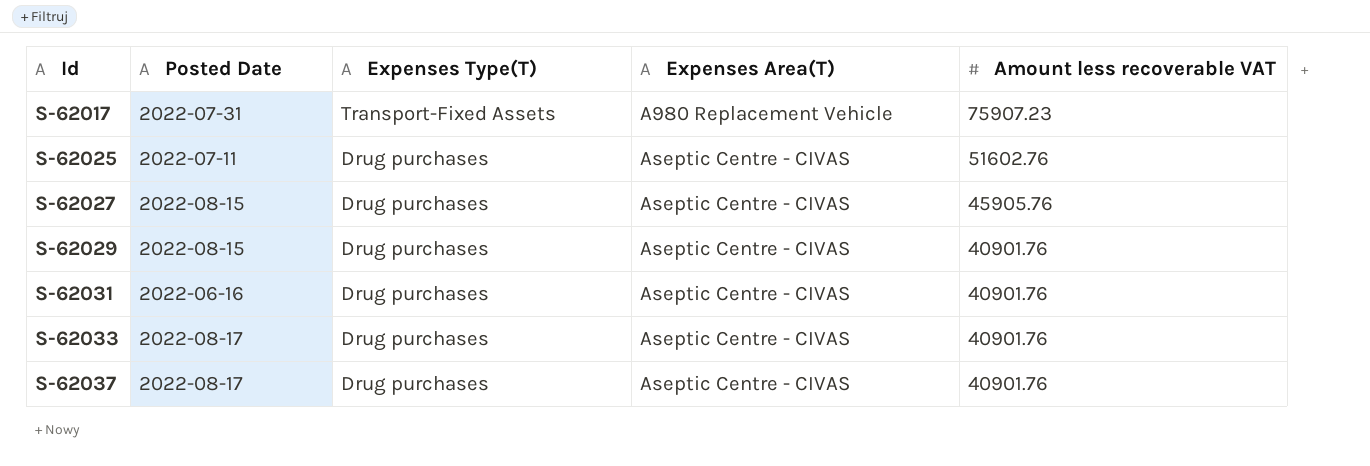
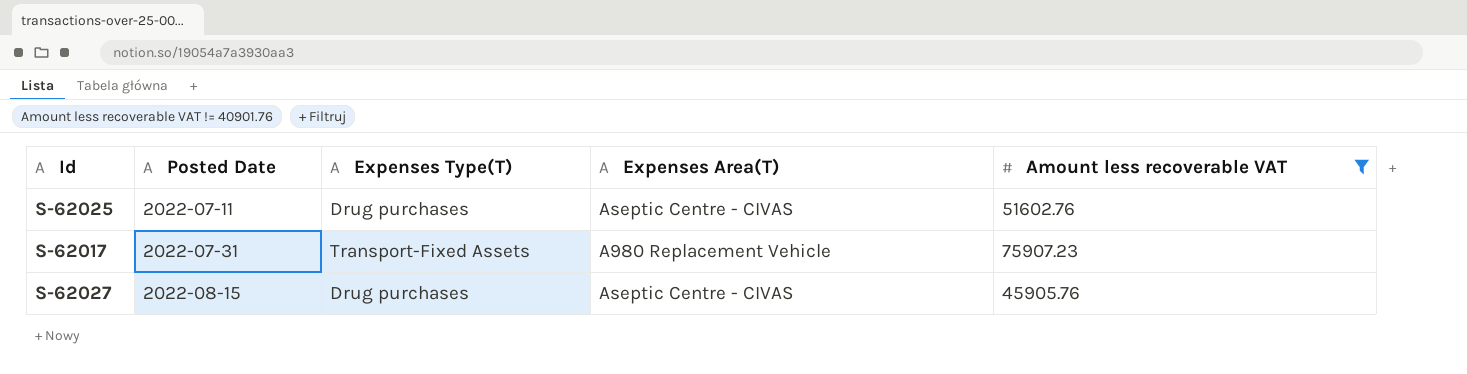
filter: none -> Amount less recoverable VAT != 40901.76
row order: Id ascending -> Posted Date ascending

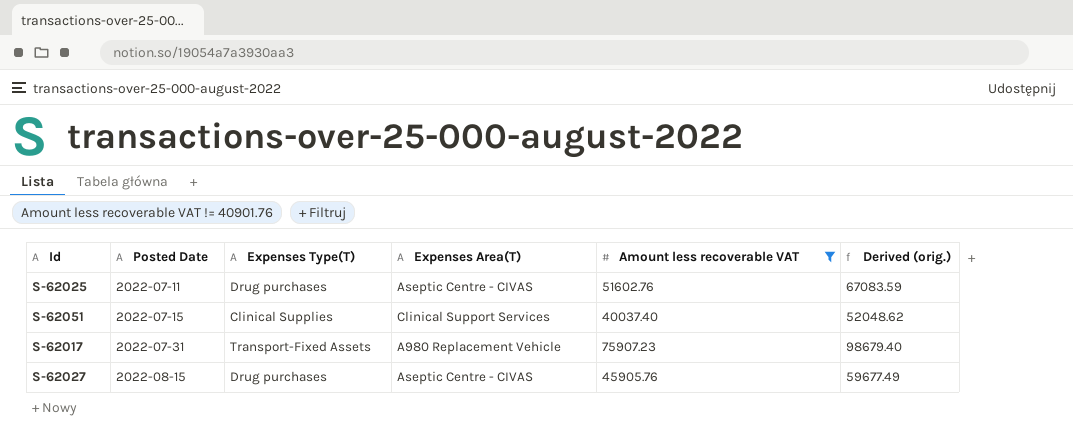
column Derived (orig.) | formula: none -> [Amount less recoverable VAT] * 1.3
row S-62051: none -> 2022-07-15 | Clinical Supplies | Clinical Support Services | 40037.40 | 52048.62

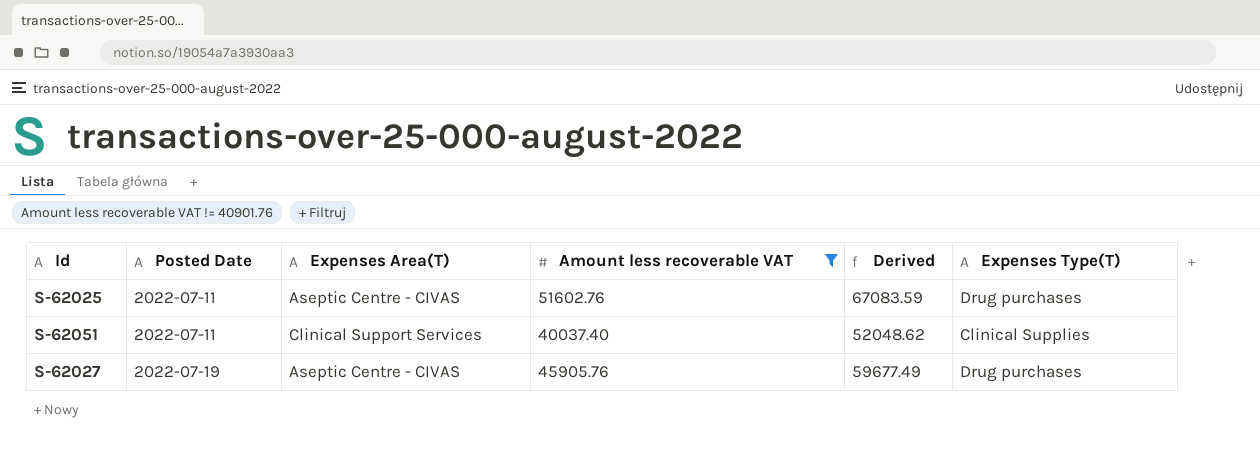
column name: Derived (orig.) -> Derived
column Expenses Type(T) | position: 3 -> 6
row S-62017: 2022-07-31 | Transport-Fixed Assets | A980 Replacement Vehicle | 75907.23 | 98679.40 -> none
S-62051 | Posted Date: 2022-07-15 -> 2022-07-11
S-62027 | Posted Date: 2022-08-15 -> 2022-07-19

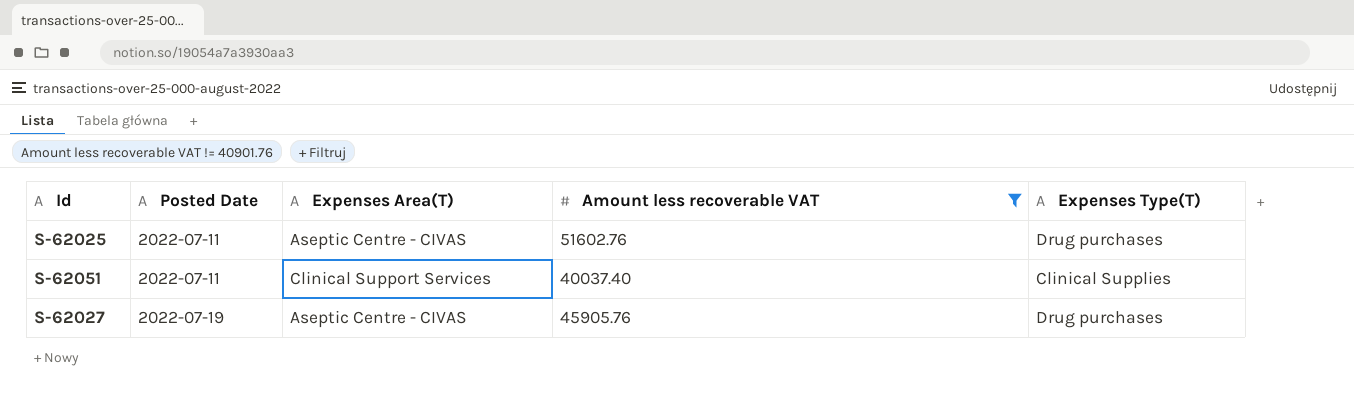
column Derived | formula: [Amount less recoverable VAT] * 1.3 -> none

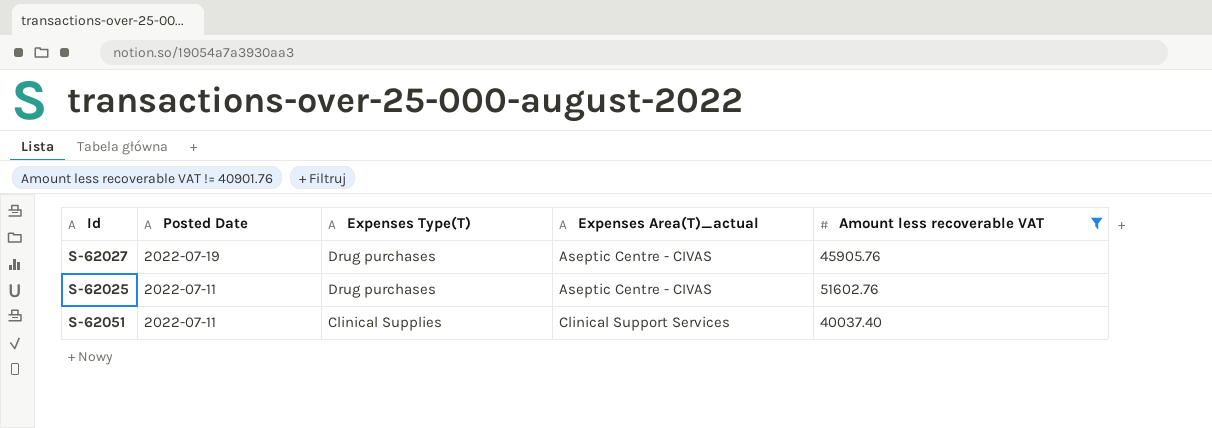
row order: Posted Date ascending -> Posted Date descending
column Expenses Type(T) | position: 5 -> 3
column name: Expenses Area(T) -> Expenses Area(T)_actual

